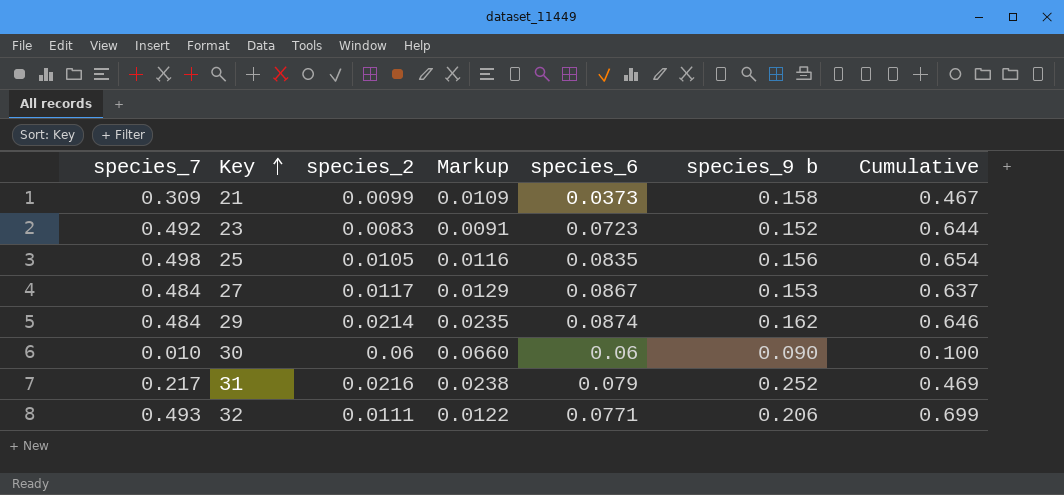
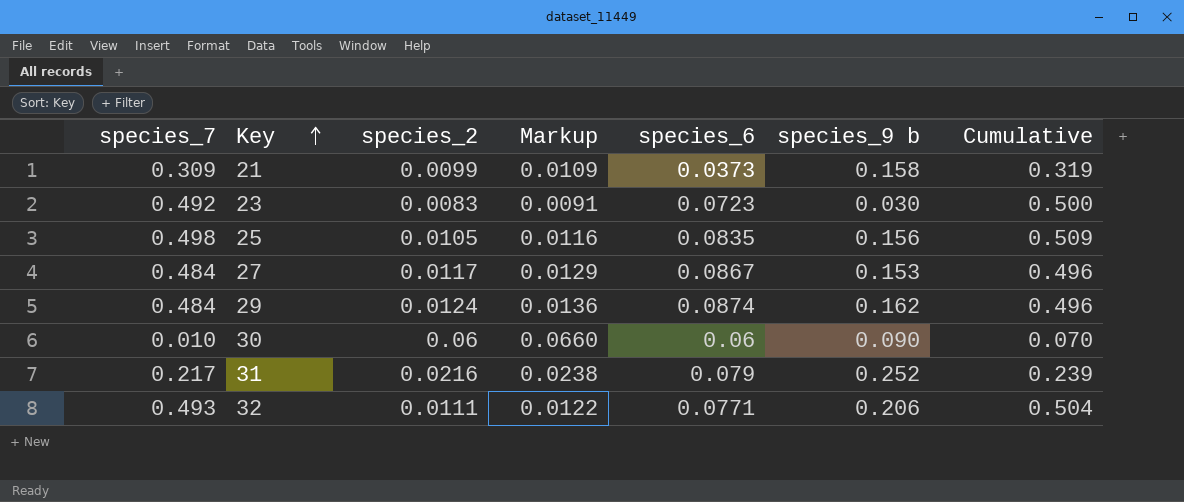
column Cumulative | formula: [species_7] + [species_9 b] -> [species_7] + [species_2]
23 | species_9 b: 0.152 -> 0.030
29 | species_2: 0.0214 -> 0.0124
29 | Markup: 0.0235 -> 0.0136

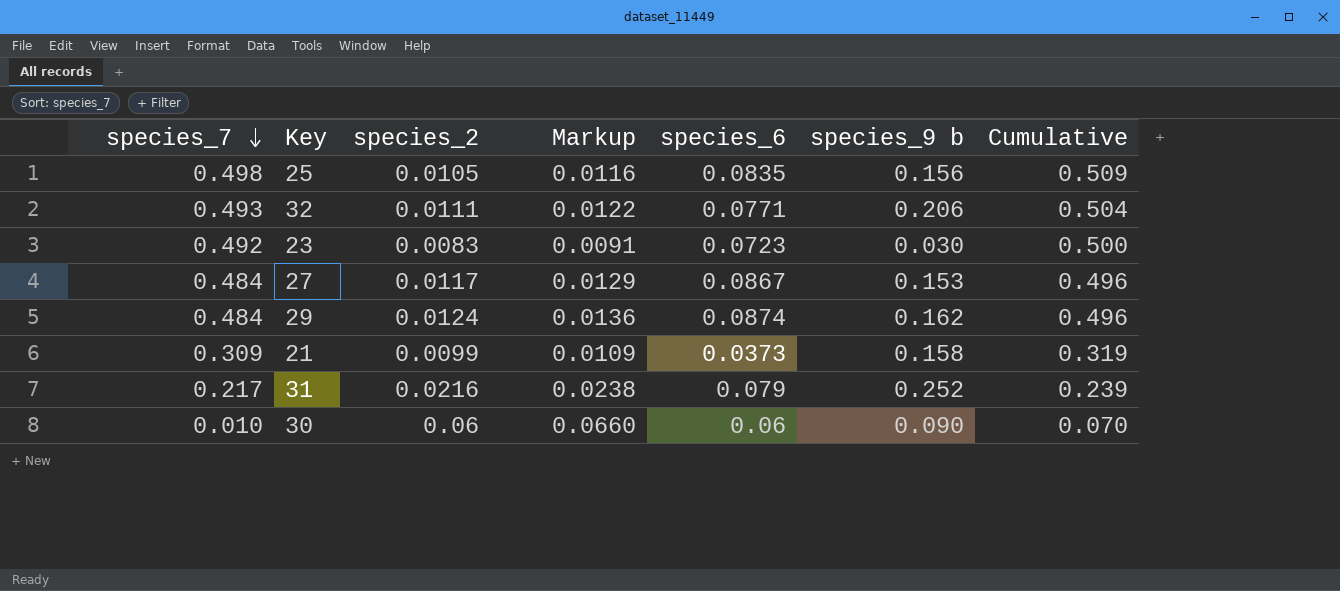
row order: Key ascending -> species_7 descending

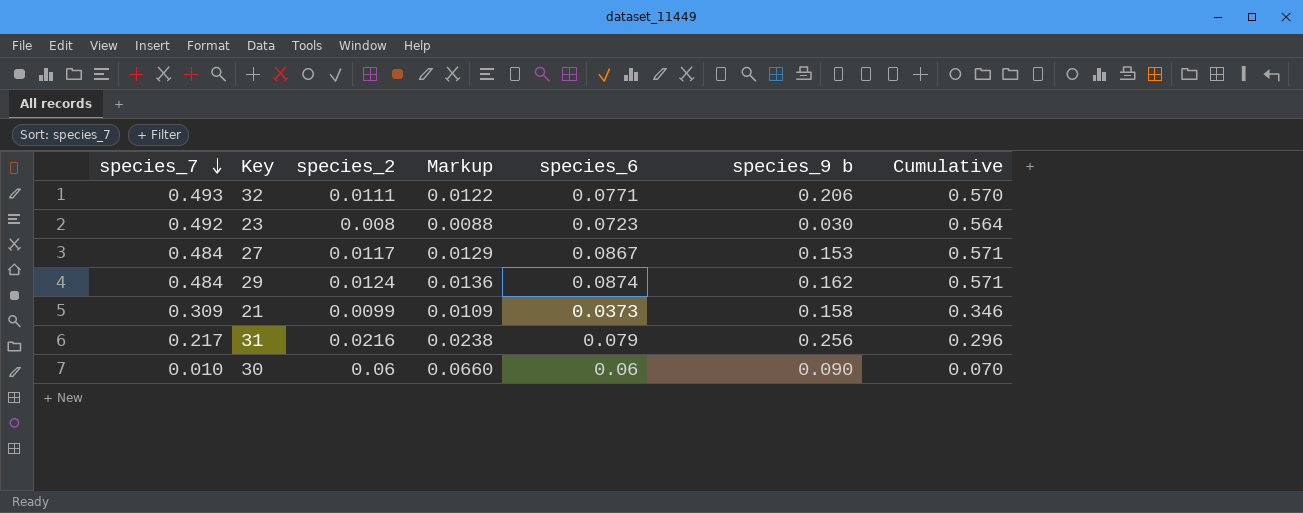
column Cumulative | formula: [species_7] + [species_2] -> [species_7] + [species_6]
row 25: 0.498 | 0.0105 | 0.0116 | 0.0835 | 0.156 | 0.509 -> none
23 | species_2: 0.0083 -> 0.008
23 | Markup: 0.0091 -> 0.0088
31 | species_9 b: 0.252 -> 0.256

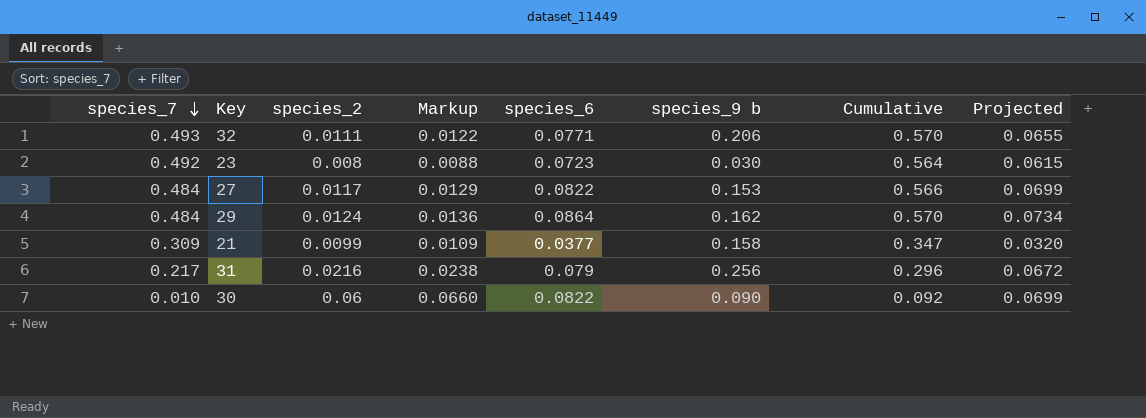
column Projected | formula: none -> [species_6] * 0.85
27 | species_6: 0.0867 -> 0.0822
27 | Cumulative: 0.571 -> 0.566
29 | species_6: 0.0874 -> 0.0864
29 | Cumulative: 0.571 -> 0.570
21 | species_6: 0.0373 -> 0.0377
21 | Cumulative: 0.346 -> 0.347
30 | species_6: 0.06 -> 0.0822
30 | Cumulative: 0.070 -> 0.092

